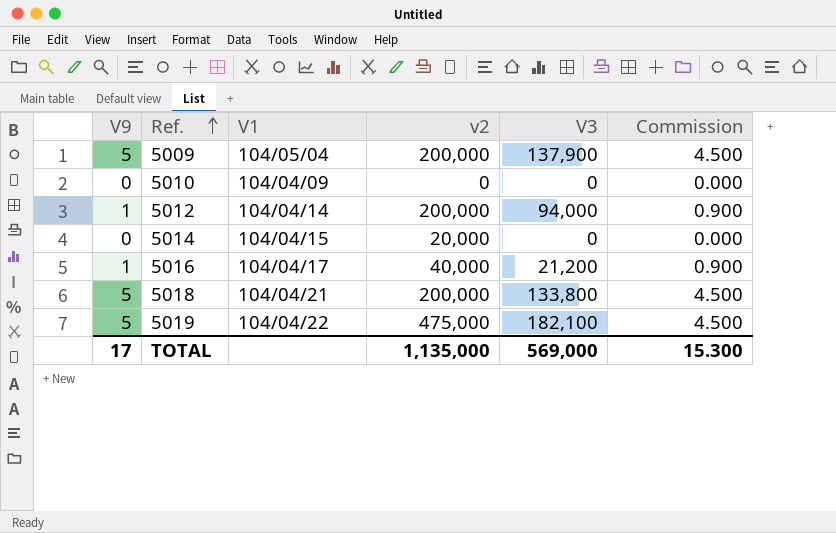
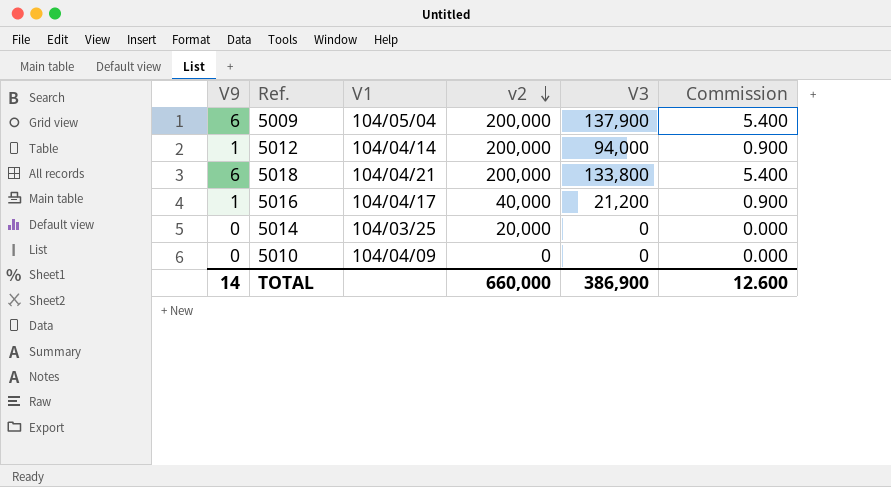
row order: Ref. ascending -> v2 descending
row 5019: 5 | 104/04/22 | 475,000 | 182,100 | 4.500 -> none
5009 | V9: 5 -> 6
5009 | Commission: 4.500 -> 5.400
5018 | V9: 5 -> 6
5018 | Commission: 4.500 -> 5.400
5014 | V1: 104/04/15 -> 104/03/25
TOTAL | V9: 17 -> 14
TOTAL | v2: 1,135,000 -> 660,000
TOTAL | V3: 569,000 -> 386,900
TOTAL | Commission: 15.300 -> 12.600

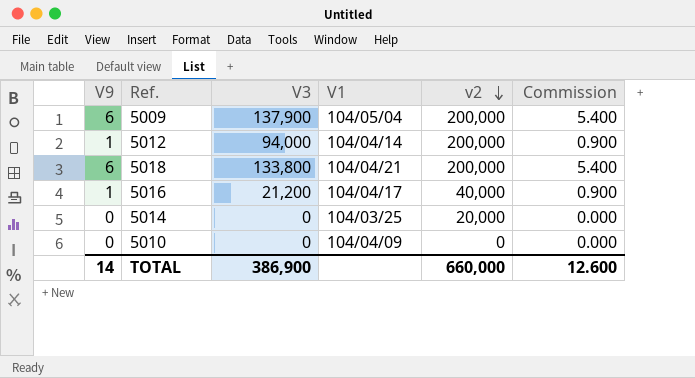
column V3 | position: 5 -> 3

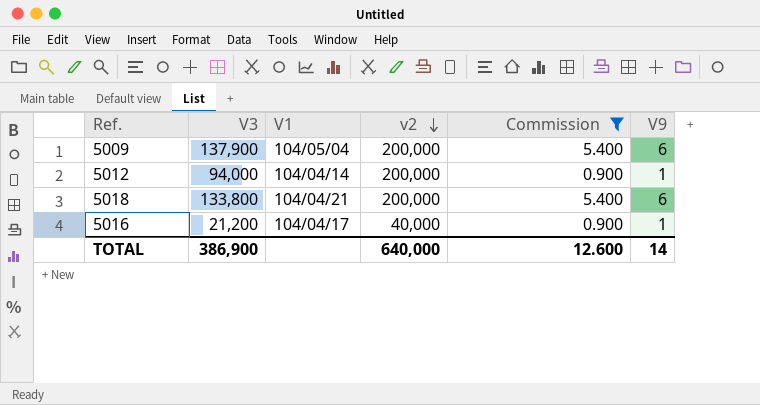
filter: none -> Commission != 0.000
column V9 | position: 1 -> 6
TOTAL | v2: 660,000 -> 640,000

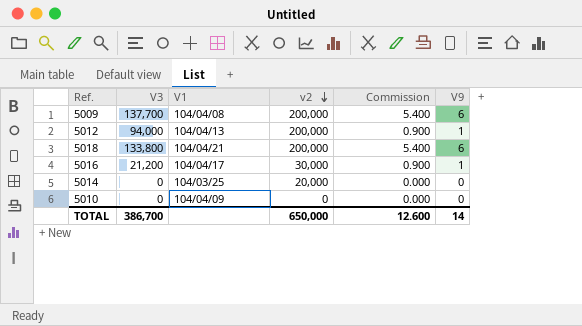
filter: Commission != 0.000 -> none
5009 | V3: 137,900 -> 137,700
5009 | V1: 104/05/04 -> 104/04/08
5012 | V1: 104/04/14 -> 104/04/13
5016 | v2: 40,000 -> 30,000
TOTAL | V3: 386,900 -> 386,700
TOTAL | v2: 640,000 -> 650,000

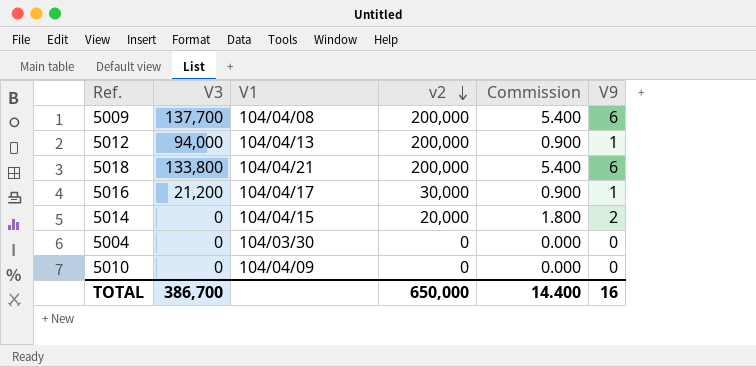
5014 | V1: 104/03/25 -> 104/04/15
5014 | Commission: 0.000 -> 1.800
5014 | V9: 0 -> 2
row 5004: none -> 0 | 104/03/30 | 0 | 0.000 | 0
TOTAL | Commission: 12.600 -> 14.400
TOTAL | V9: 14 -> 16

